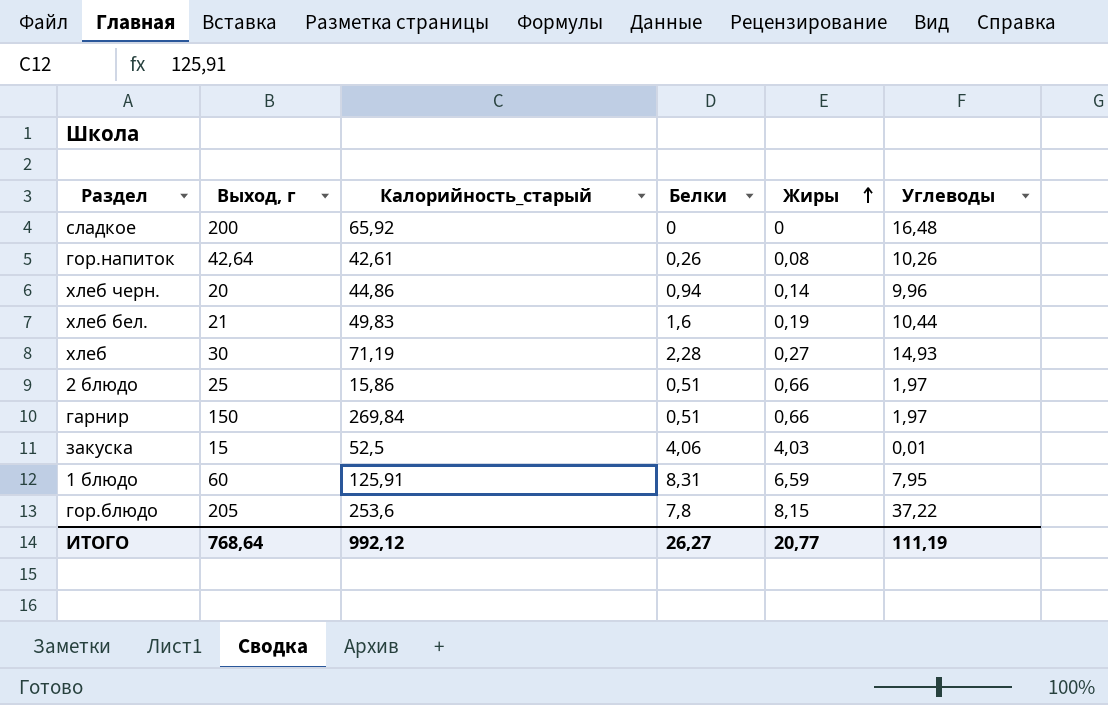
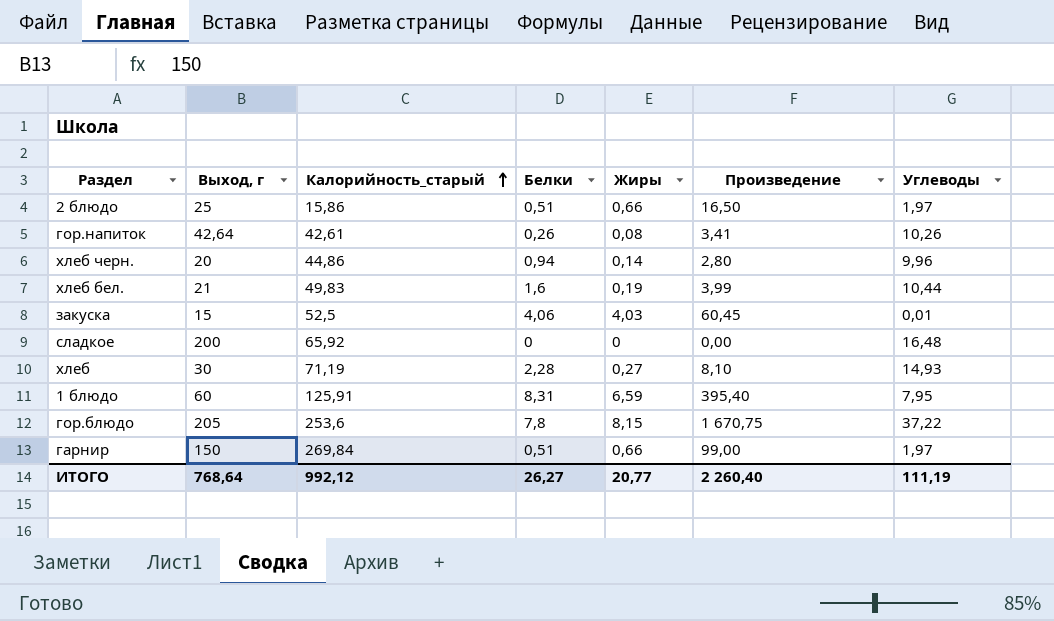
row order: Жиры ascending -> Калорийность_старый ascending
column Произведение | formula: none -> [Выход, г] * [Жиры]

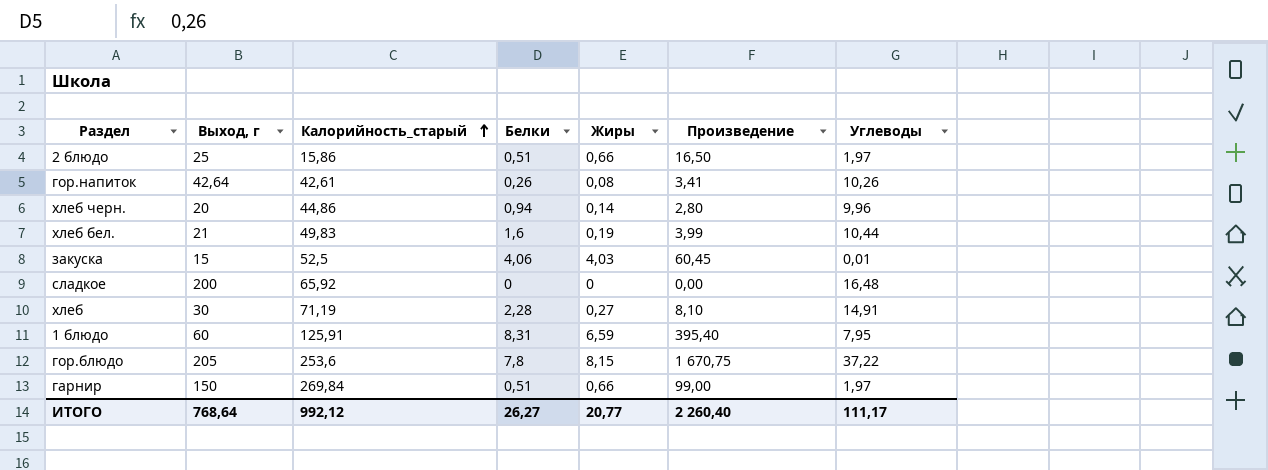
хлеб | Углеводы: 14,93 -> 14,91
ИТОГО | Углеводы: 111,19 -> 111,17

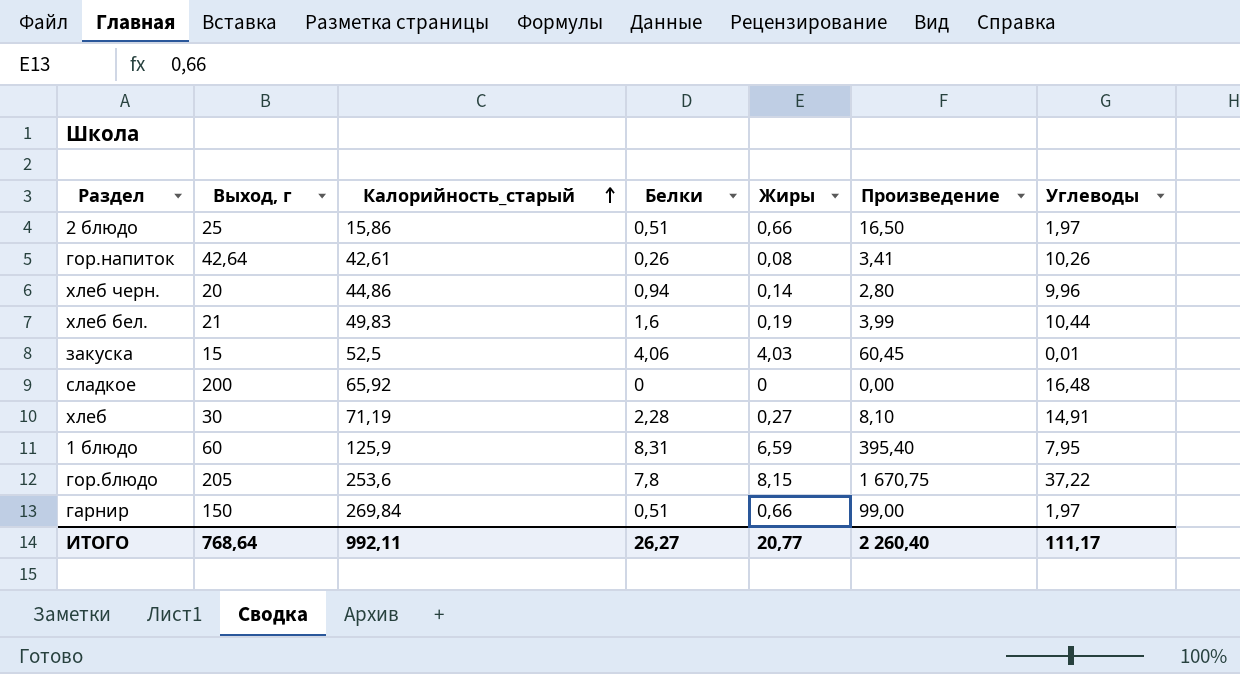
1 блюдо | Калорийность_старый: 125,91 -> 125,9
ИТОГО | Калорийность_старый: 992,12 -> 992,11

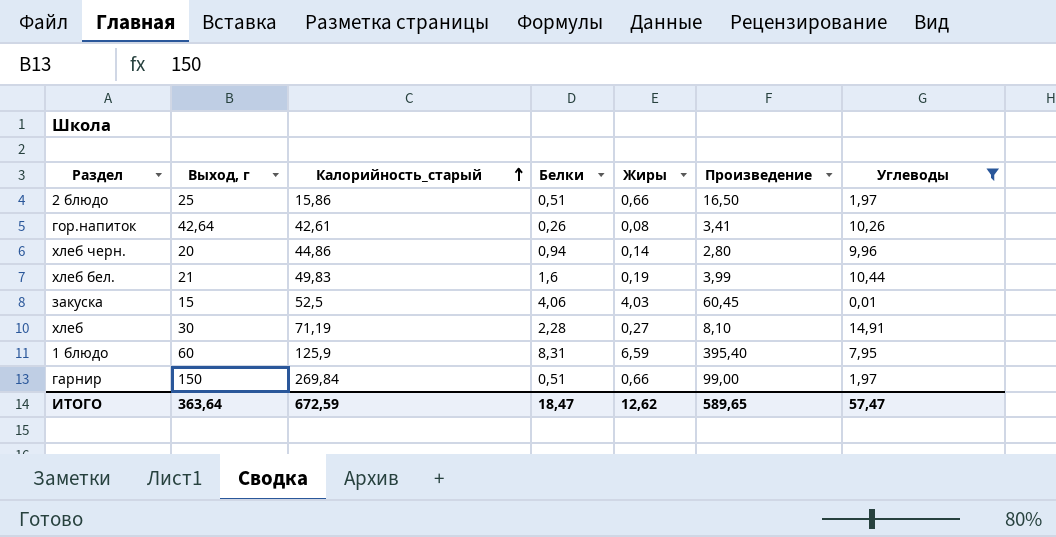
filter: none -> Углеводы <= 14,91
ИТОГО | Выход, г: 768,64 -> 363,64
ИТОГО | Калорийность_старый: 992,11 -> 672,59
ИТОГО | Белки: 26,27 -> 18,47
ИТОГО | Жиры: 20,77 -> 12,62
ИТОГО | Произведение: 2 260,40 -> 589,65
ИТОГО | Углеводы: 111,17 -> 57,47

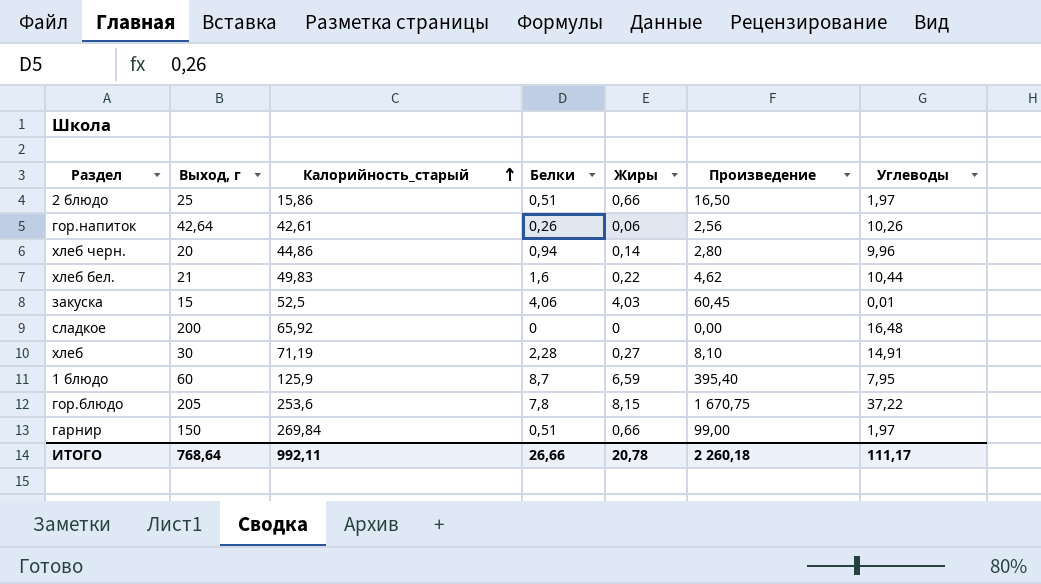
filter: Углеводы <= 14,91 -> none
гор.напиток | Жиры: 0,08 -> 0,06
гор.напиток | Произведение: 3,41 -> 2,56
хлеб бел. | Жиры: 0,19 -> 0,22
хлеб бел. | Произведение: 3,99 -> 4,62
1 блюдо | Белки: 8,31 -> 8,7
ИТОГО | Выход, г: 363,64 -> 768,64
ИТОГО | Калорийность_старый: 672,59 -> 992,11
ИТОГО | Белки: 18,47 -> 26,66
ИТОГО | Жиры: 12,62 -> 20,78
ИТОГО | Произведение: 589,65 -> 2 260,18
ИТОГО | Углеводы: 57,47 -> 111,17

